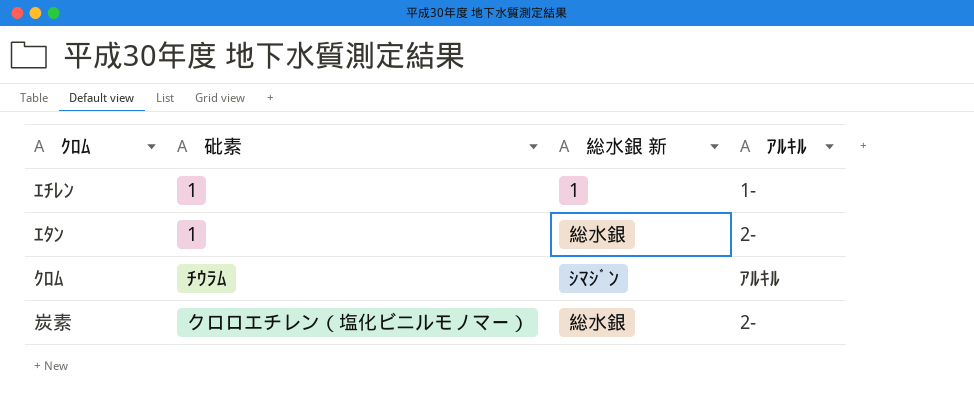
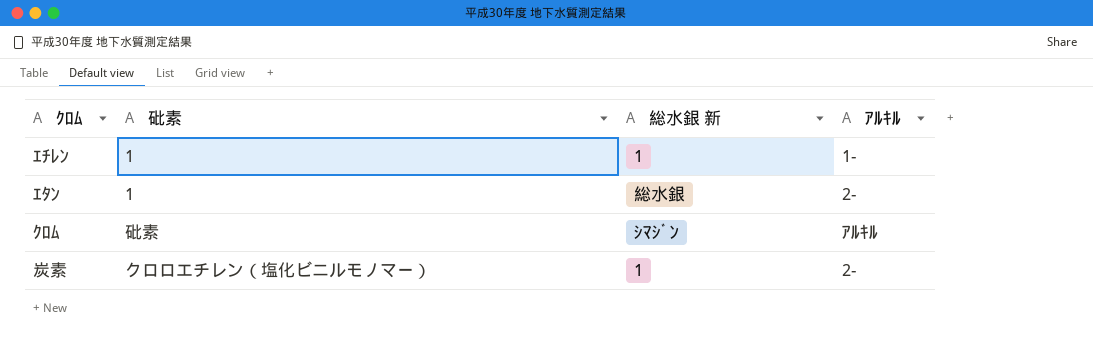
ｸﾛﾑ | 砒素: ﾁｳﾗﾑ -> 砒素
炭素 | 総水銀 新: 総水銀 -> 1

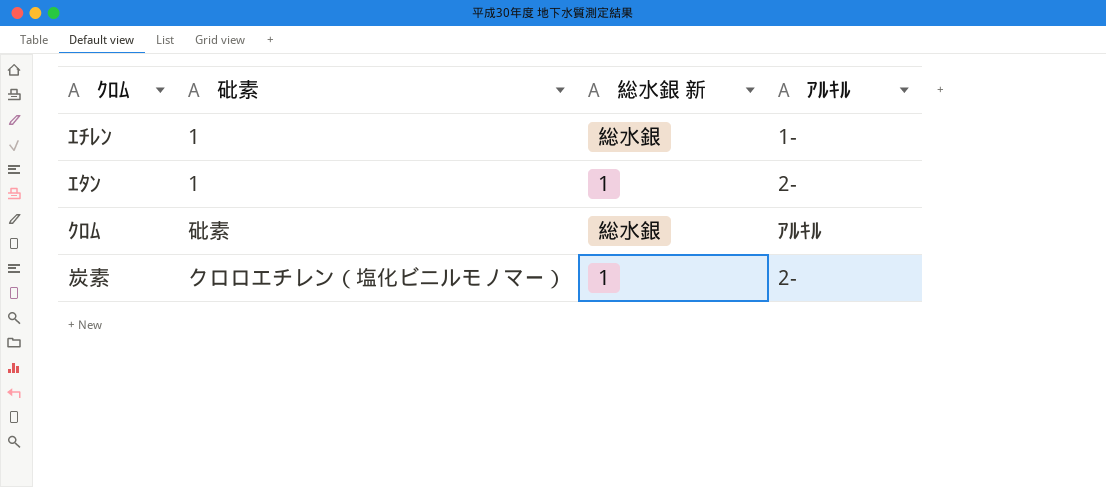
ｴﾁﾚﾝ | 総水銀 新: 1 -> 総水銀
ｴﾀﾝ | 総水銀 新: 総水銀 -> 1
ｸﾛﾑ | 総水銀 新: ｼﾏｼﾞﾝ -> 総水銀

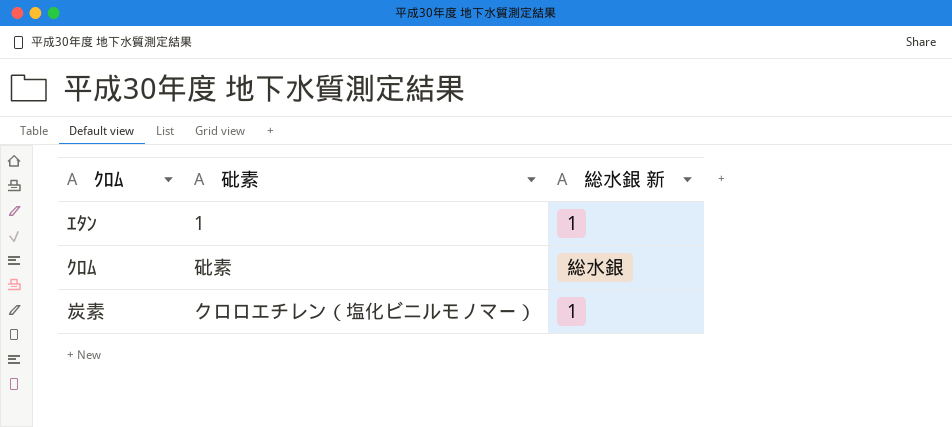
column ｱﾙｷﾙ | position: 4 -> none
row ｴﾁﾚﾝ: 1 | 総水銀 | 1- -> none

